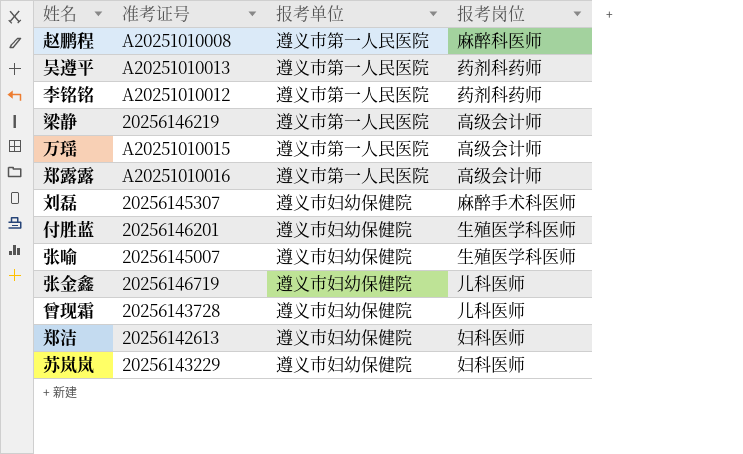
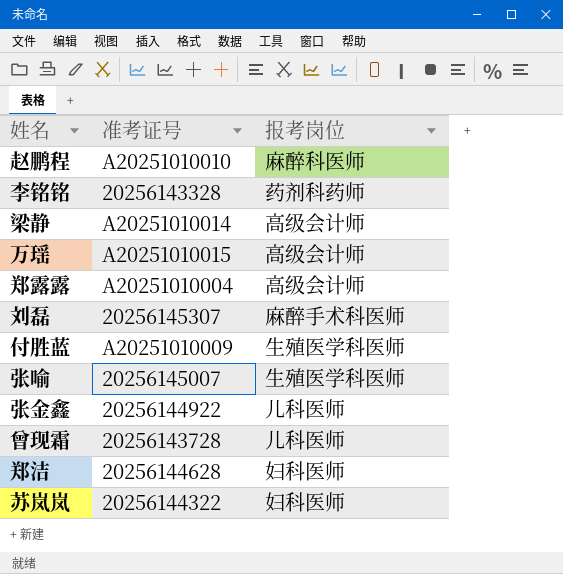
column 报考单位 | position: 3 -> none
row 吴遵平: A20251010013 | 遵义市第一人民医院 | 药剂科药师 -> none
赵鹏程 | 准考证号: A20251010008 -> A20251010010
李铭铭 | 准考证号: A20251010012 -> 20256143328
梁静 | 准考证号: 20256146219 -> A20251010014
郑露露 | 准考证号: A20251010016 -> A20251010004
付胜蓝 | 准考证号: 20256146201 -> A20251010009
张金鑫 | 准考证号: 20256146719 -> 20256144922
郑洁 | 准考证号: 20256142613 -> 20256144628
苏岚岚 | 准考证号: 20256143229 -> 20256144322

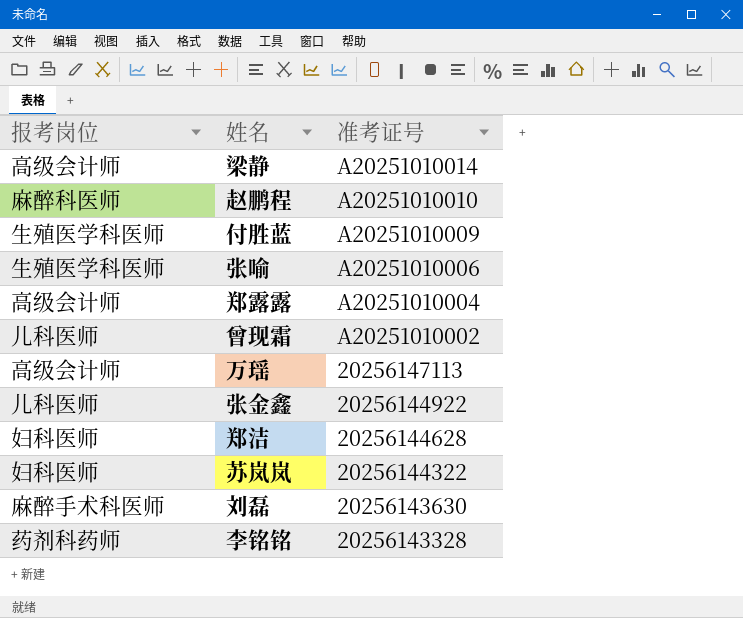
row order: none -> 准考证号 descending
column 报考岗位 | position: 3 -> 1
张喻 | 准考证号: 20256145007 -> A20251010006
曾现霜 | 准考证号: 20256143728 -> A20251010002
万瑶 | 准考证号: A20251010015 -> 20256147113
刘磊 | 准考证号: 20256145307 -> 20256143630

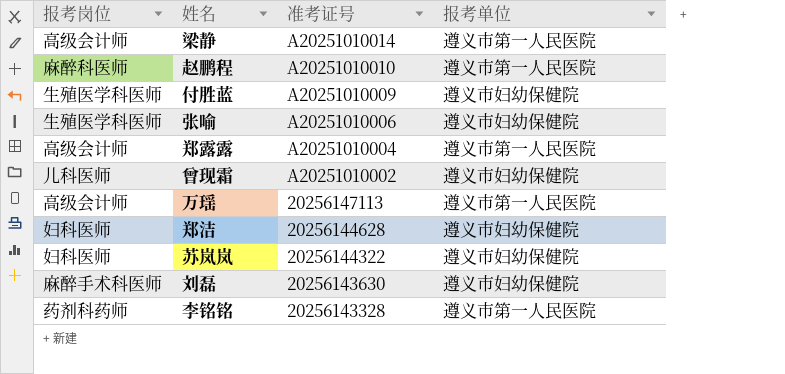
column 报考单位 | position: none -> 4
row 张金鑫: 儿科医师 | 20256144922 -> none

